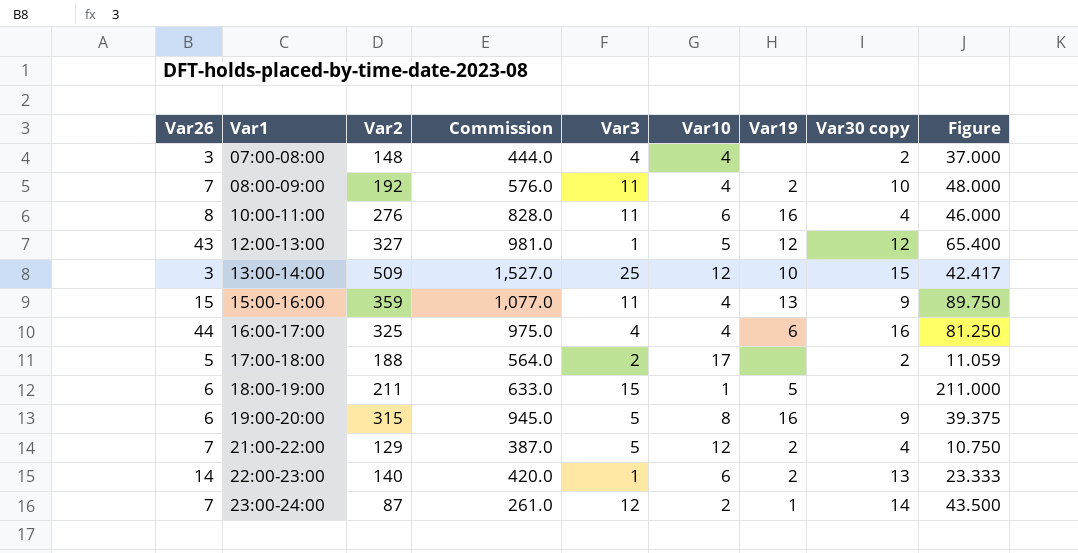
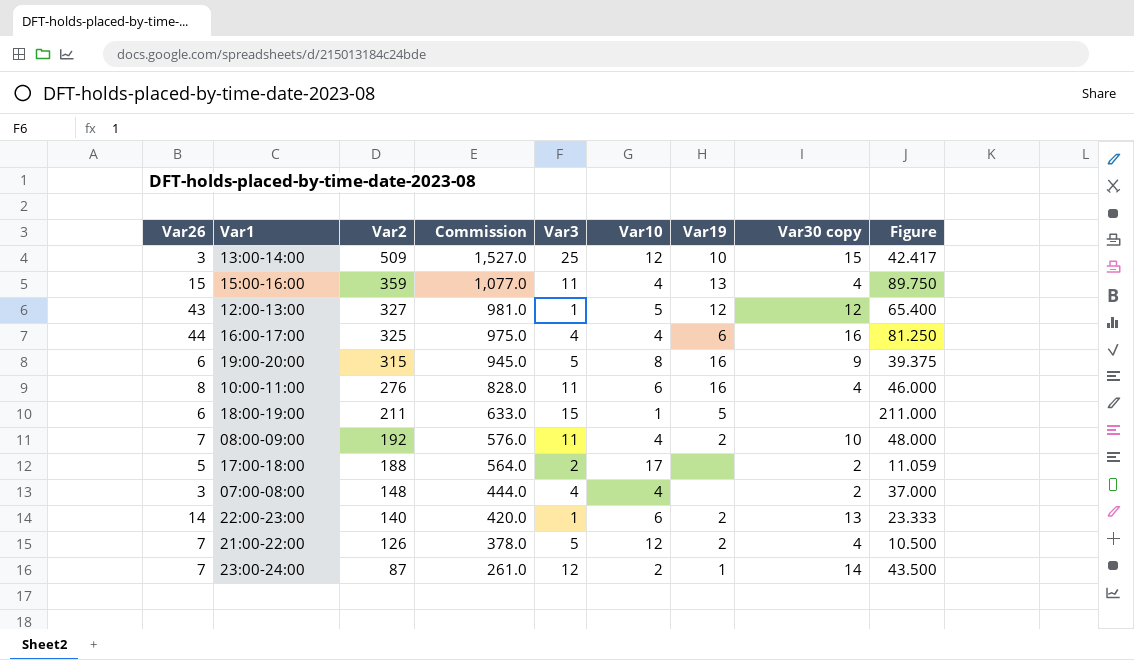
row order: Var1 ascending -> Var2 descending
15:00-16:00 | Var30 copy: 9 -> 4
21:00-22:00 | Var2: 129 -> 126
21:00-22:00 | Commission: 387.0 -> 378.0
21:00-22:00 | Figure: 10.750 -> 10.500

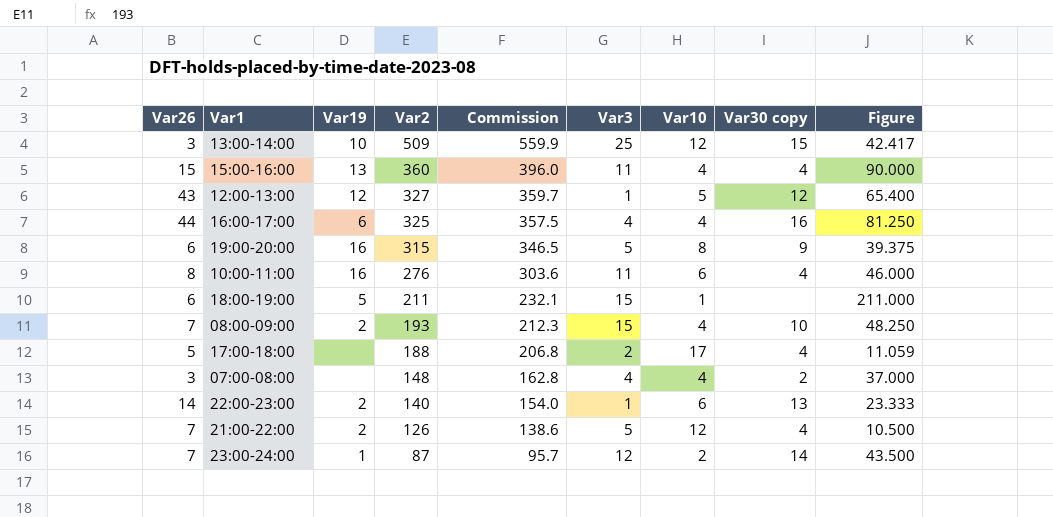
column Var19 | position: 7 -> 3
column Commission | formula: [Var2] * 3 -> [Var2] * 1.1
15:00-16:00 | Var2: 359 -> 360
15:00-16:00 | Figure: 89.750 -> 90.000
08:00-09:00 | Var2: 192 -> 193
08:00-09:00 | Var3: 11 -> 15
08:00-09:00 | Figure: 48.000 -> 48.250
17:00-18:00 | Var30 copy: 2 -> 4

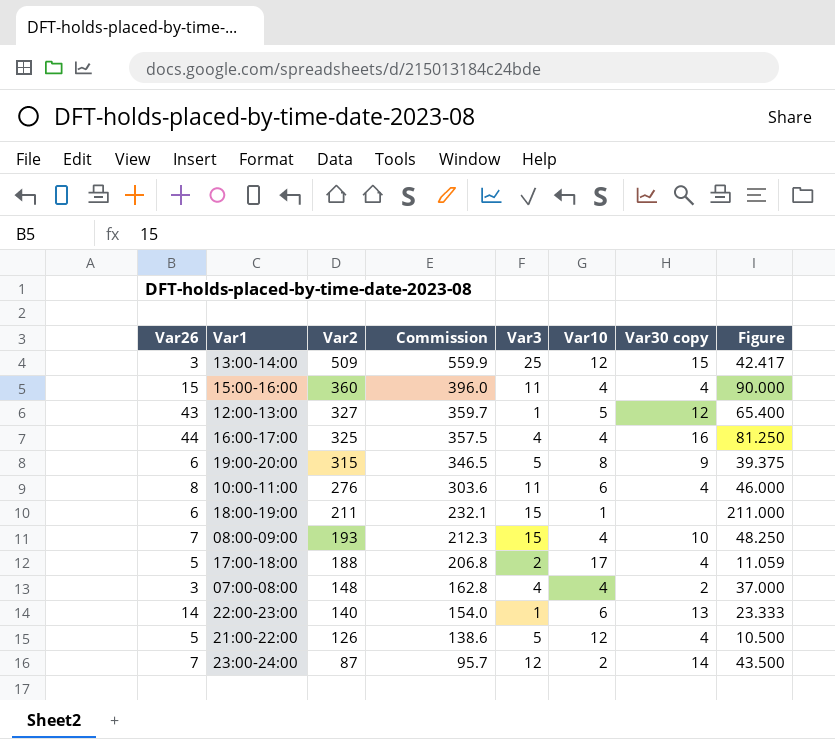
column Var19 | position: 3 -> none
21:00-22:00 | Var26: 7 -> 5

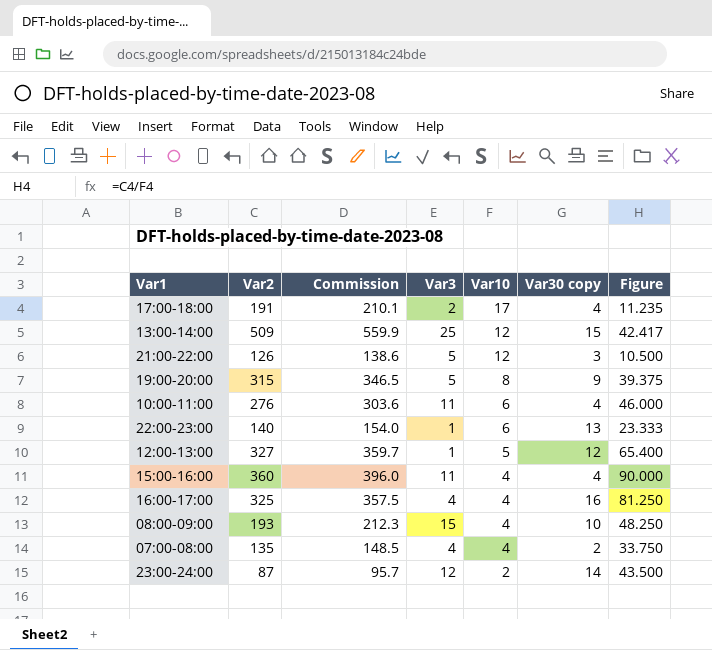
row order: Var2 descending -> Var10 descending
column Var26 | position: 1 -> none
row 18:00-19:00: 6 | 211 | 232.1 | 15 | 1 | none | 211.000 -> none
17:00-18:00 | Var2: 188 -> 191
17:00-18:00 | Commission: 206.8 -> 210.1
17:00-18:00 | Figure: 11.059 -> 11.235
21:00-22:00 | Var30 copy: 4 -> 3
07:00-08:00 | Var2: 148 -> 135
07:00-08:00 | Commission: 162.8 -> 148.5
07:00-08:00 | Figure: 37.000 -> 33.750

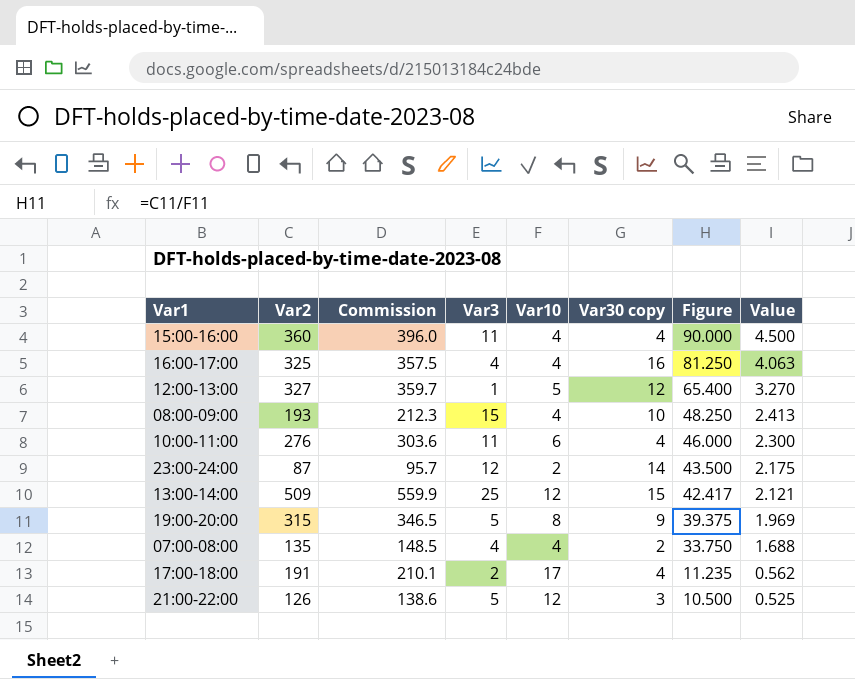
row order: Var10 descending -> Figure descending
column Value | formula: none -> [Figure] * 0.05
row 22:00-23:00: 140 | 154.0 | 1 | 6 | 13 | 23.333 -> none

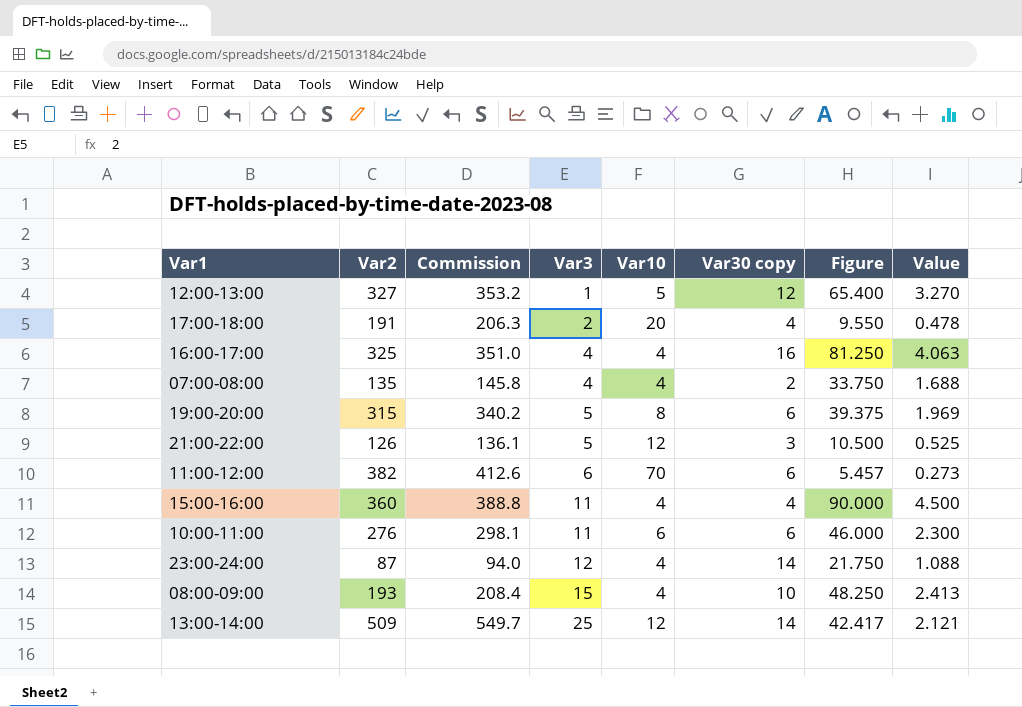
row order: Figure descending -> Var3 ascending
column Commission | formula: [Var2] * 1.1 -> [Var2] * 1.08
17:00-18:00 | Var10: 17 -> 20
17:00-18:00 | Figure: 11.235 -> 9.550
17:00-18:00 | Value: 0.562 -> 0.478
19:00-20:00 | Var30 copy: 9 -> 6
row 11:00-12:00: none -> 382 | 412.6 | 6 | 70 | 6 | 5.457 | 0.273
10:00-11:00 | Var30 copy: 4 -> 6
23:00-24:00 | Var10: 2 -> 4
23:00-24:00 | Figure: 43.500 -> 21.750
23:00-24:00 | Value: 2.175 -> 1.088
13:00-14:00 | Var30 copy: 15 -> 14

